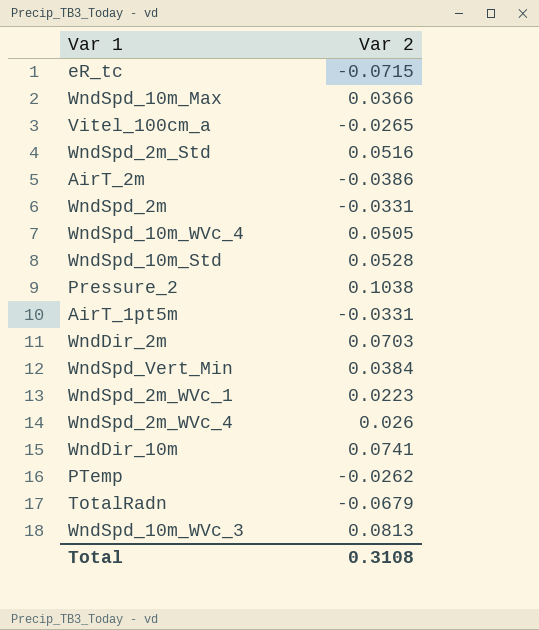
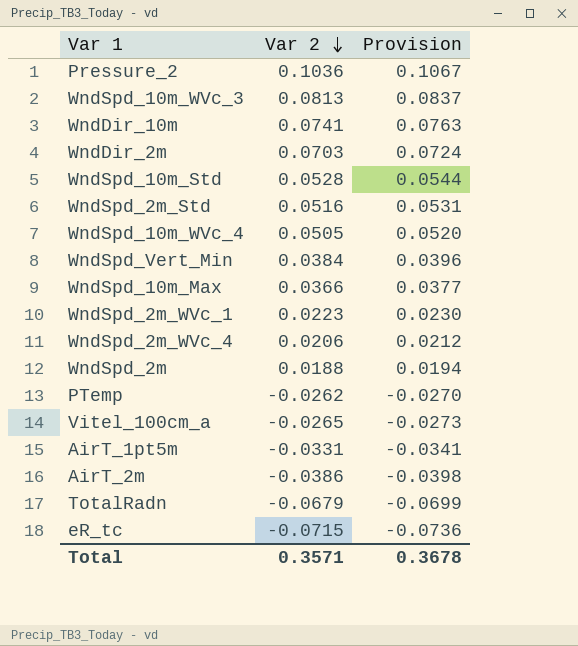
row order: none -> Var 2 descending
column Provision | formula: none -> [Var 2] * 1.03
Pressure_2 | Var 2: 0.1038 -> 0.1036
WndSpd_2m_WVc_4 | Var 2: 0.026 -> 0.0206
WndSpd_2m | Var 2: -0.0331 -> 0.0188
Total | Var 2: 0.3108 -> 0.3571

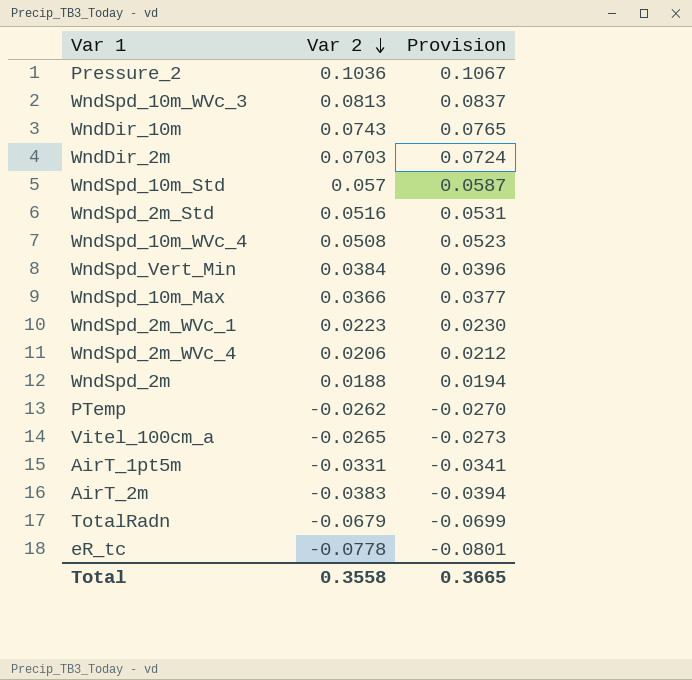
WndDir_10m | Var 2: 0.0741 -> 0.0743
WndDir_10m | Provision: 0.0763 -> 0.0765
WndSpd_10m_Std | Var 2: 0.0528 -> 0.057
WndSpd_10m_Std | Provision: 0.0544 -> 0.0587
WndSpd_10m_WVc_4 | Var 2: 0.0505 -> 0.0508
WndSpd_10m_WVc_4 | Provision: 0.0520 -> 0.0523
AirT_2m | Var 2: -0.0386 -> -0.0383
AirT_2m | Provision: -0.0398 -> -0.0394
eR_tc | Var 2: -0.0715 -> -0.0778
eR_tc | Provision: -0.0736 -> -0.0801
Total | Var 2: 0.3571 -> 0.3558
Total | Provision: 0.3678 -> 0.3665

